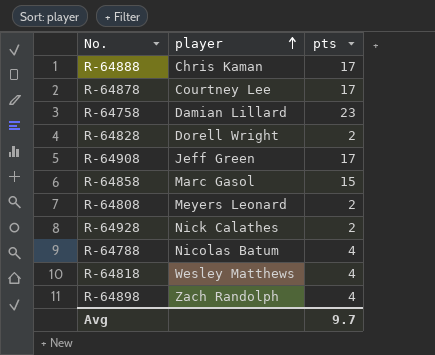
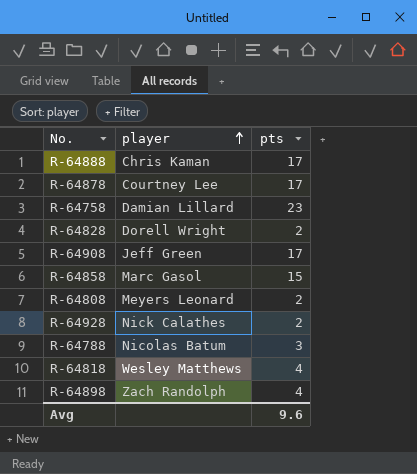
R-64788 | pts: 4 -> 3
Avg | pts: 9.7 -> 9.6

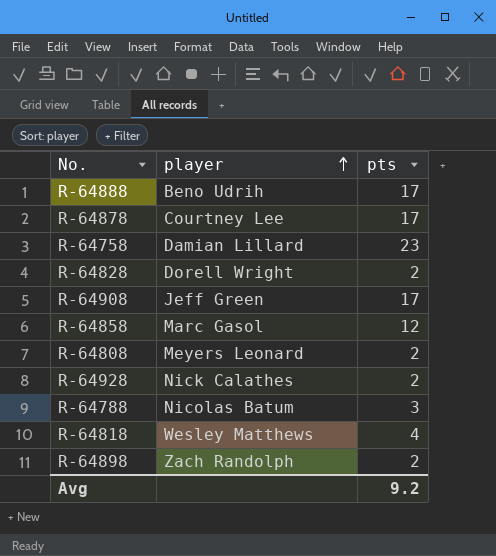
R-64888 | player: Chris Kaman -> Beno Udrih
R-64858 | pts: 15 -> 12
R-64898 | pts: 4 -> 2
Avg | pts: 9.6 -> 9.2

